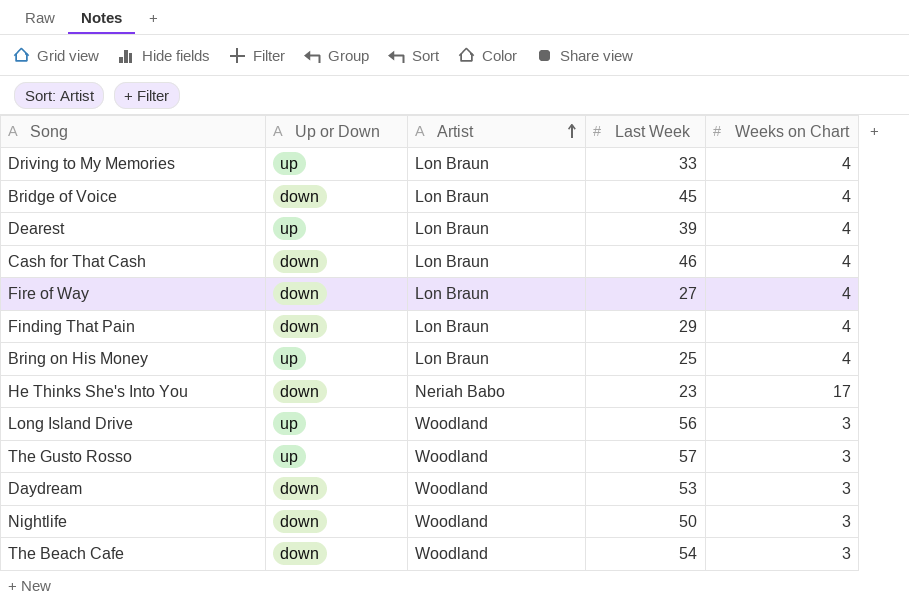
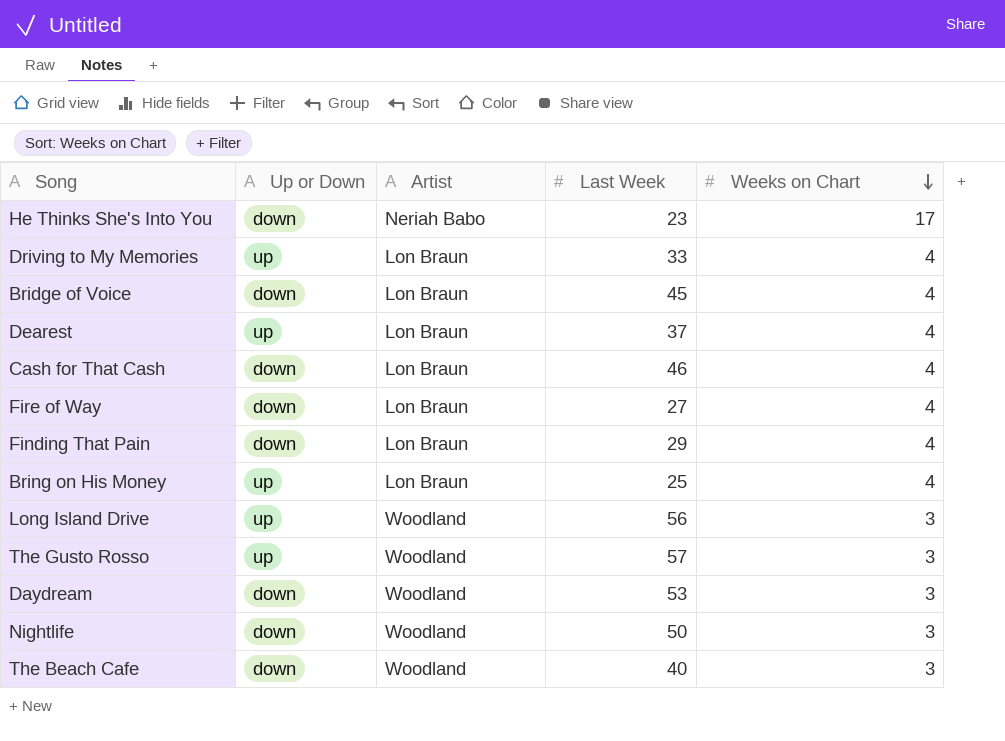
row order: Artist ascending -> Weeks on Chart descending
Dearest | Last Week: 39 -> 37
The Beach Cafe | Last Week: 54 -> 40

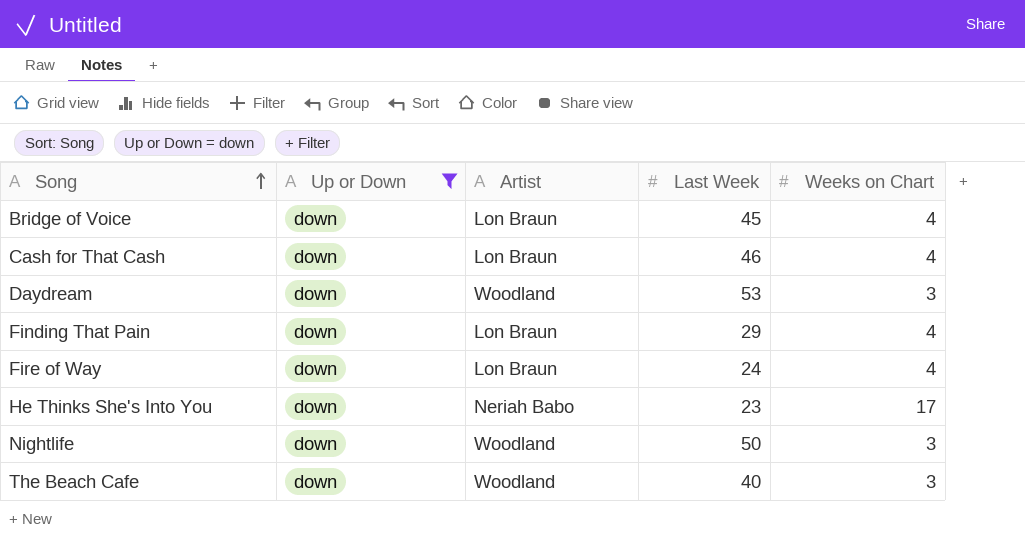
filter: none -> Up or Down = down
row order: Weeks on Chart descending -> Song ascending
Fire of Way | Last Week: 27 -> 24

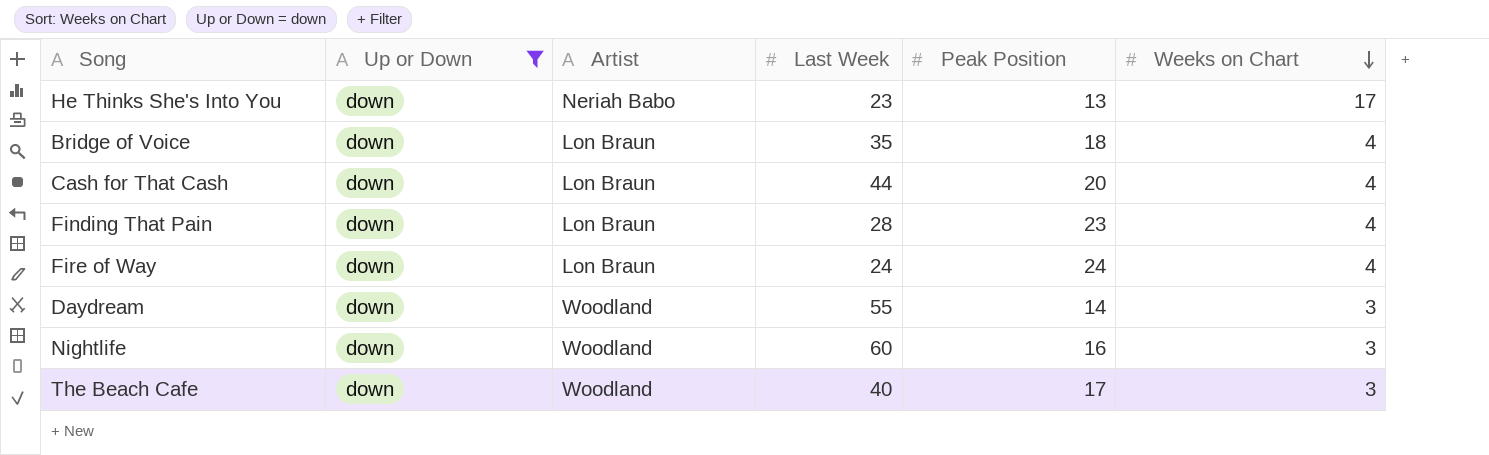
row order: Song ascending -> Weeks on Chart descending
column Peak Position | position: none -> 5
Bridge of Voice | Last Week: 45 -> 35
Cash for That Cash | Last Week: 46 -> 44
Finding That Pain | Last Week: 29 -> 28
Daydream | Last Week: 53 -> 55
Nightlife | Last Week: 50 -> 60

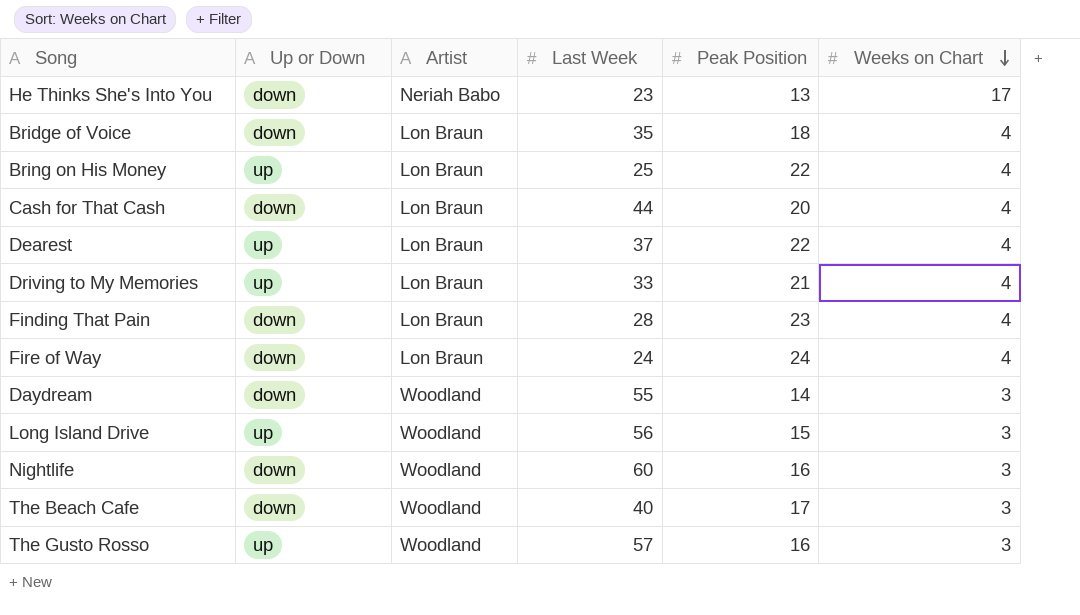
filter: Up or Down = down -> none

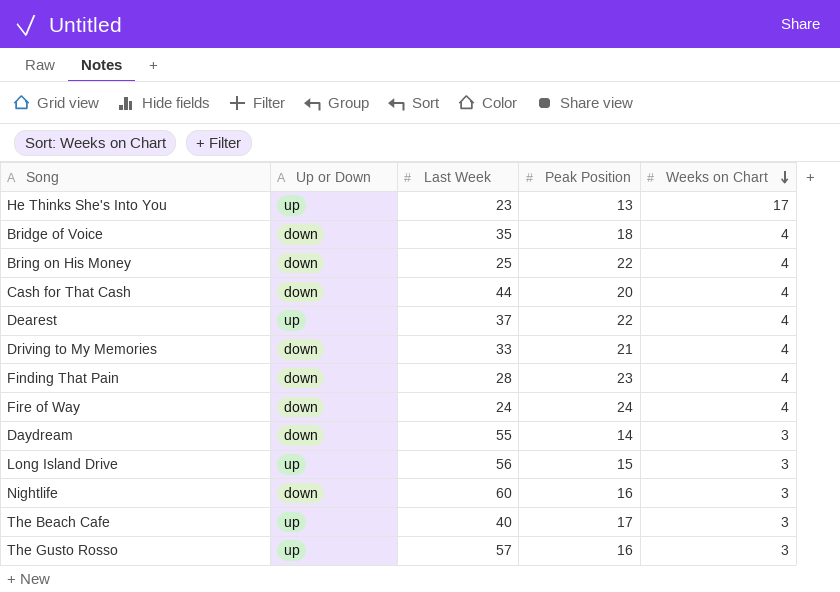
column Artist | position: 3 -> none
He Thinks She's Into You | Up or Down: down -> up
Bring on His Money | Up or Down: up -> down
Driving to My Memories | Up or Down: up -> down
The Beach Cafe | Up or Down: down -> up

